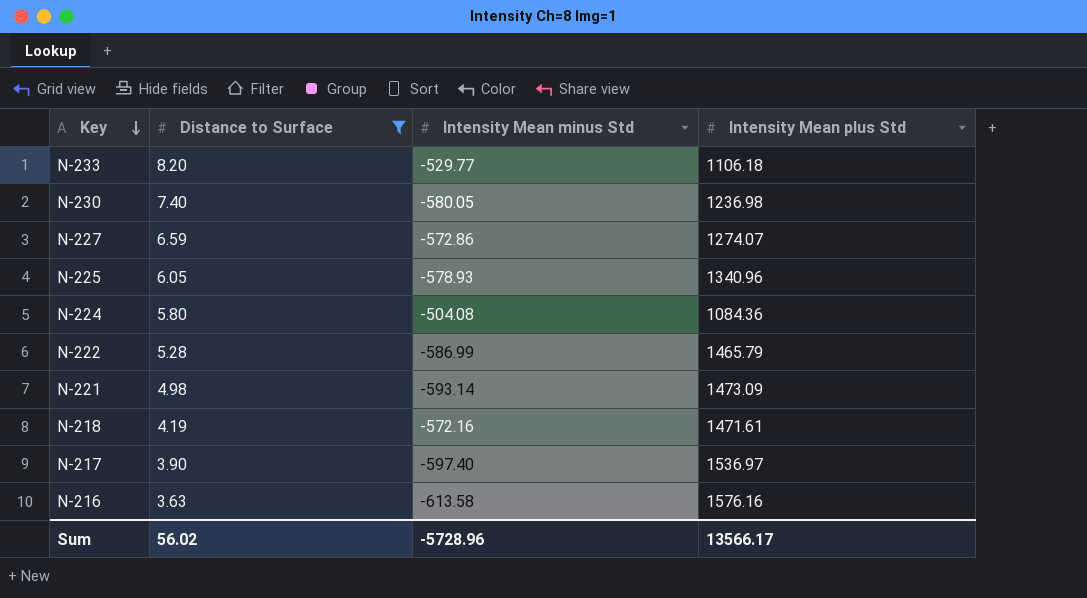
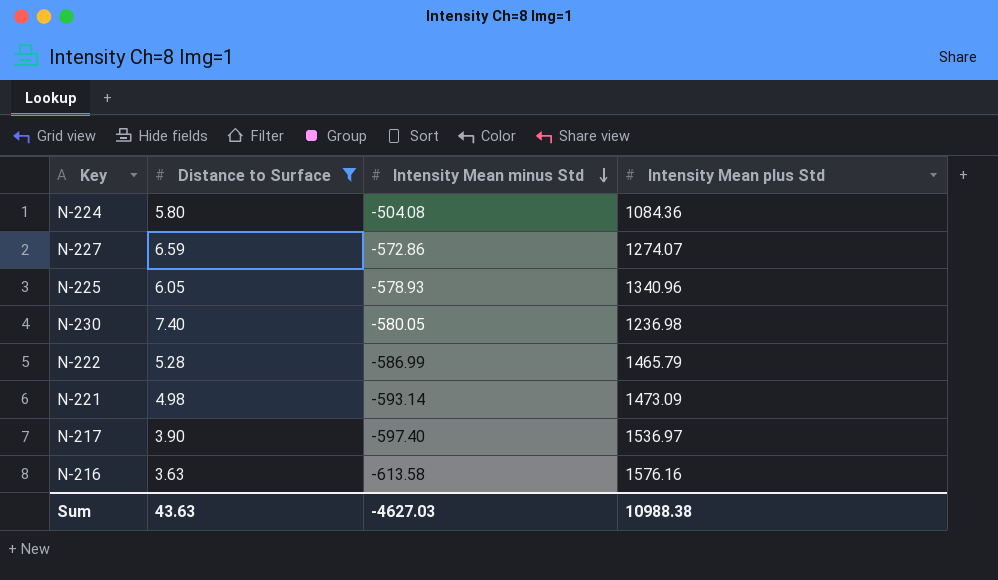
row order: Key descending -> Intensity Mean minus Std descending
row N-233: 8.20 | -529.77 | 1106.18 -> none
row N-218: 4.19 | -572.16 | 1471.61 -> none
Sum | Distance to Surface: 56.02 -> 43.63
Sum | Intensity Mean minus Std: -5728.96 -> -4627.03
Sum | Intensity Mean plus Std: 13566.17 -> 10988.38

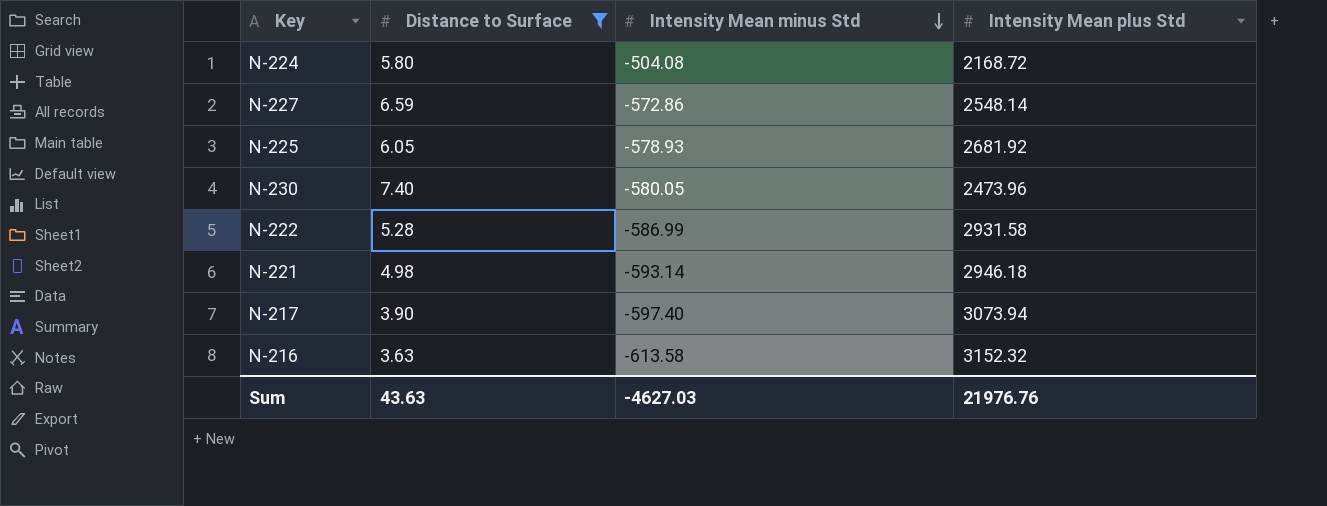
N-224 | Intensity Mean plus Std: 1084.36 -> 2168.72
N-227 | Intensity Mean plus Std: 1274.07 -> 2548.14
N-225 | Intensity Mean plus Std: 1340.96 -> 2681.92
N-230 | Intensity Mean plus Std: 1236.98 -> 2473.96
N-222 | Intensity Mean plus Std: 1465.79 -> 2931.58
N-221 | Intensity Mean plus Std: 1473.09 -> 2946.18
N-217 | Intensity Mean plus Std: 1536.97 -> 3073.94
N-216 | Intensity Mean plus Std: 1576.16 -> 3152.32
Sum | Intensity Mean plus Std: 10988.38 -> 21976.76

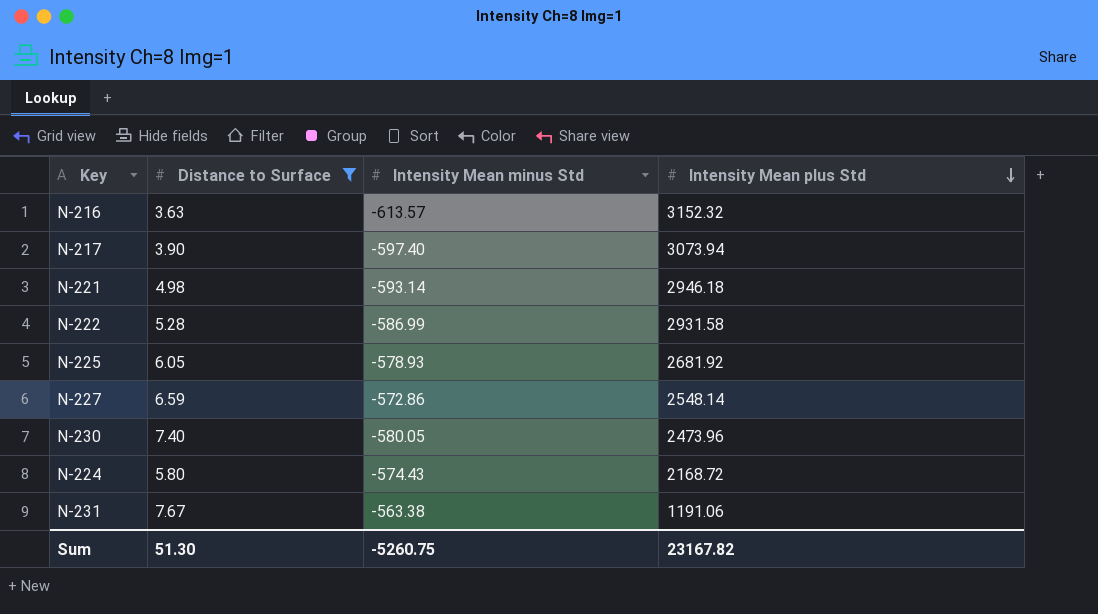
row order: Intensity Mean minus Std descending -> Intensity Mean plus Std descending
N-216 | Intensity Mean minus Std: -613.58 -> -613.57
N-224 | Intensity Mean minus Std: -504.08 -> -574.43
row N-231: none -> 7.67 | -563.38 | 1191.06
Sum | Distance to Surface: 43.63 -> 51.30
Sum | Intensity Mean minus Std: -4627.03 -> -5260.75
Sum | Intensity Mean plus Std: 21976.76 -> 23167.82

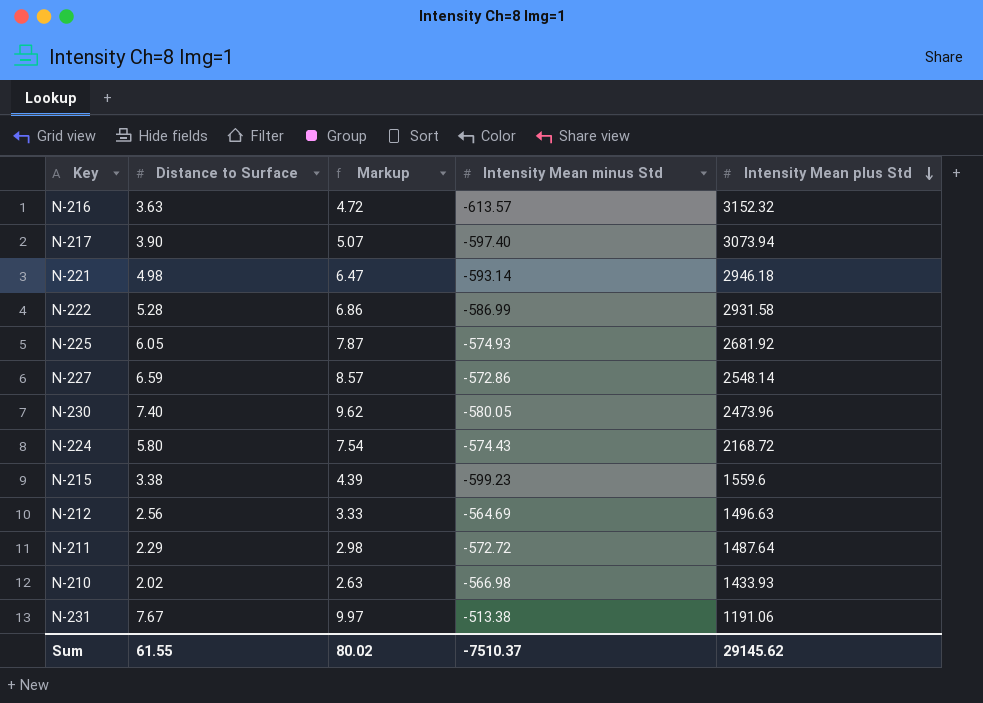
filter: Distance to Surface >= 3.63 -> none
column Markup | formula: none -> [Distance to Surface] * 1.3
N-225 | Intensity Mean minus Std: -578.93 -> -574.93
N-231 | Intensity Mean minus Std: -563.38 -> -513.38
Sum | Distance to Surface: 51.30 -> 61.55
Sum | Intensity Mean minus Std: -5260.75 -> -7510.37
Sum | Intensity Mean plus Std: 23167.82 -> 29145.62

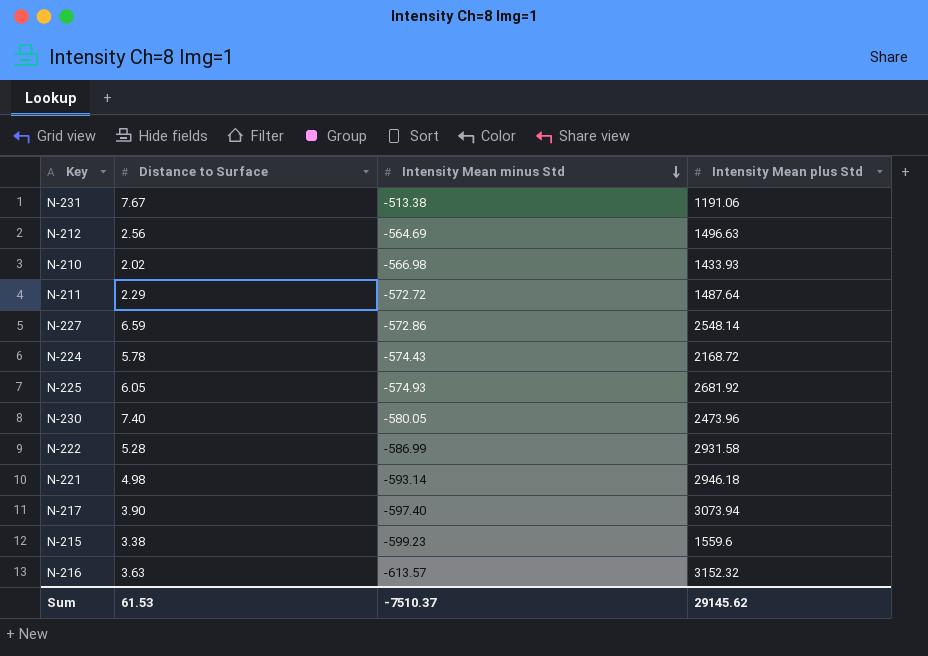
row order: Intensity Mean plus Std descending -> Intensity Mean minus Std descending
column Markup | formula: [Distance to Surface] * 1.3 -> none
N-224 | Distance to Surface: 5.80 -> 5.78
Sum | Distance to Surface: 61.55 -> 61.53

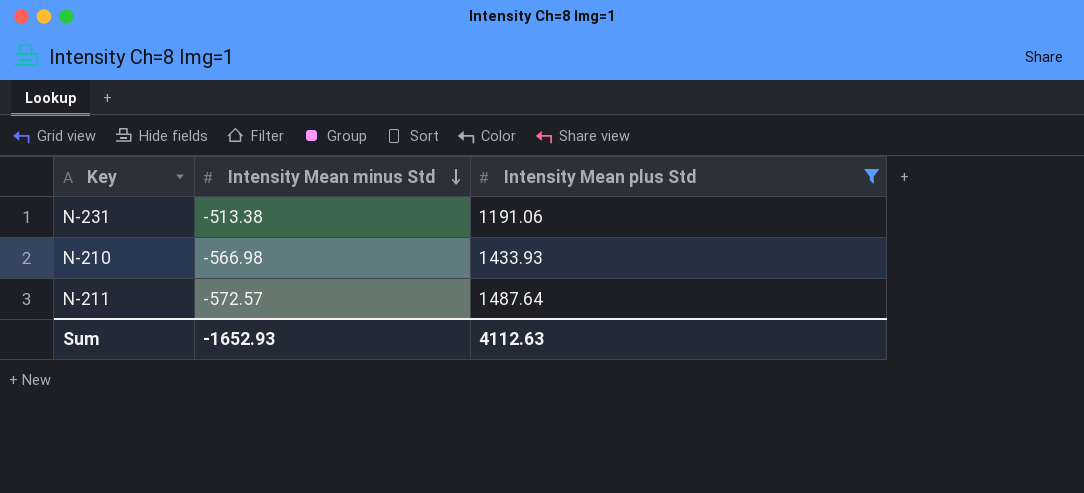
filter: none -> Intensity Mean plus Std <= 1487.64
column Distance to Surface | position: 2 -> none
N-211 | Intensity Mean minus Std: -572.72 -> -572.57
Sum | Intensity Mean minus Std: -7510.37 -> -1652.93
Sum | Intensity Mean plus Std: 29145.62 -> 4112.63

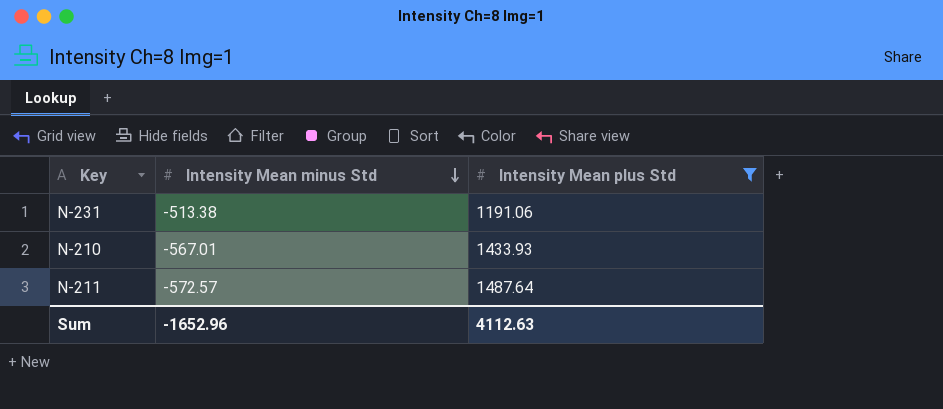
N-210 | Intensity Mean minus Std: -566.98 -> -567.01
Sum | Intensity Mean minus Std: -1652.93 -> -1652.96

